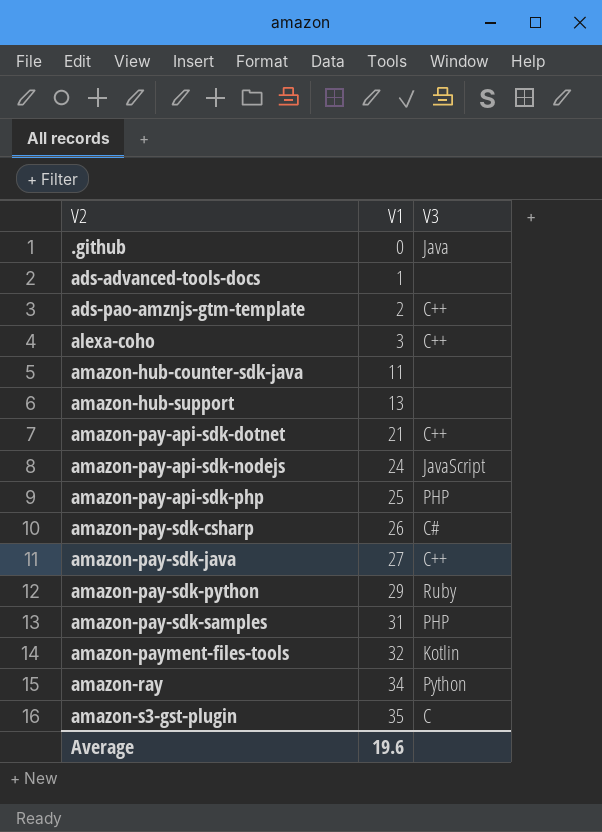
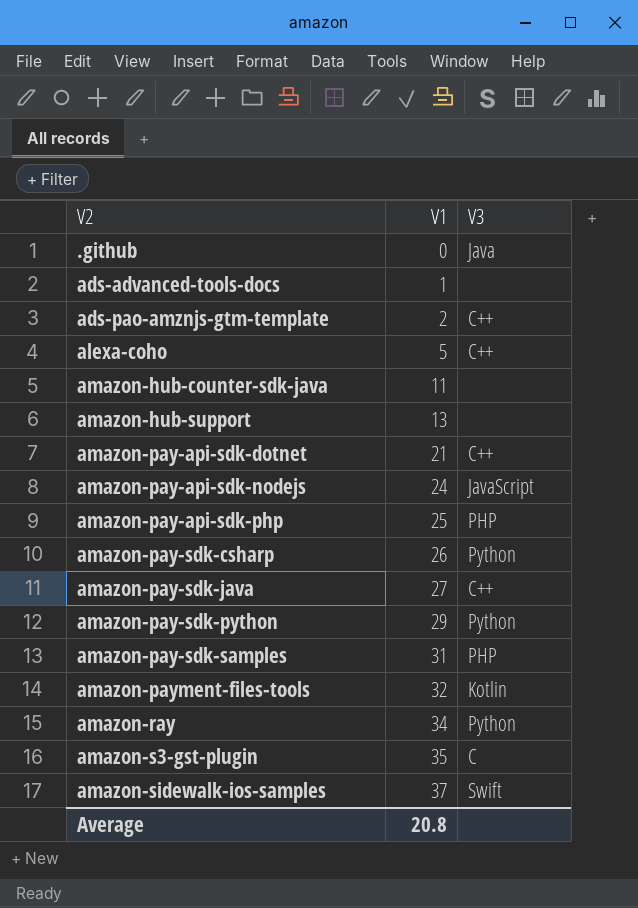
alexa-coho | V1: 3 -> 5
amazon-pay-sdk-csharp | V3: C# -> Python
amazon-pay-sdk-python | V3: Ruby -> Python
row amazon-sidewalk-ios-samples: none -> 37 | Swift
Average | V1: 19.6 -> 20.8

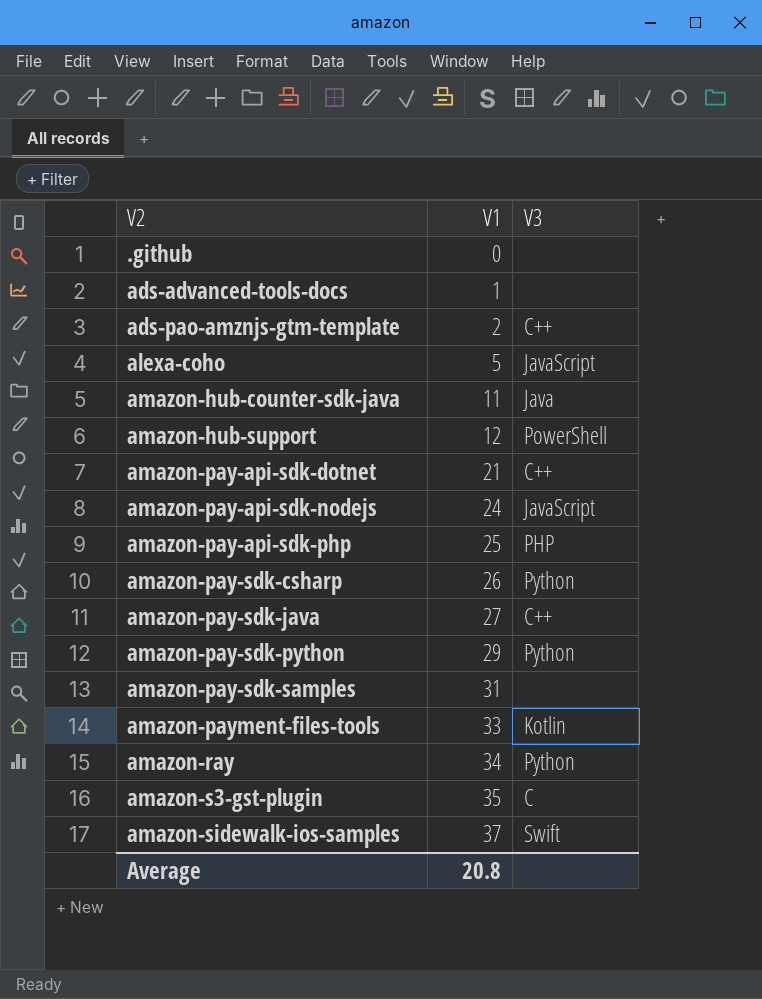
.github | V3: Java -> none
alexa-coho | V3: C++ -> JavaScript
amazon-hub-counter-sdk-java | V3: none -> Java
amazon-hub-support | V1: 13 -> 12
amazon-hub-support | V3: none -> PowerShell
amazon-pay-sdk-samples | V3: PHP -> none
amazon-payment-files-tools | V1: 32 -> 33

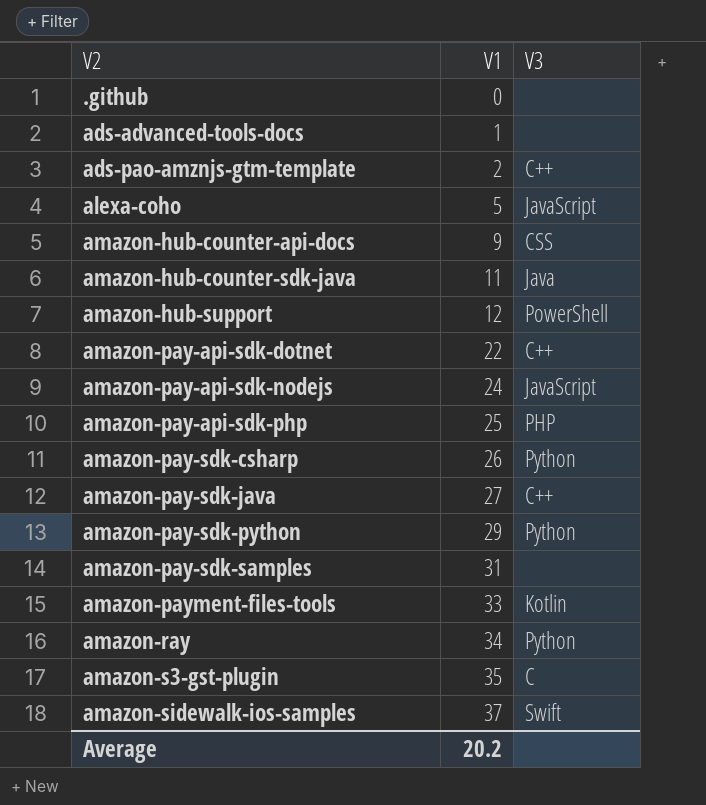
row amazon-hub-counter-api-docs: none -> 9 | CSS
amazon-pay-api-sdk-dotnet | V1: 21 -> 22
Average | V1: 20.8 -> 20.2

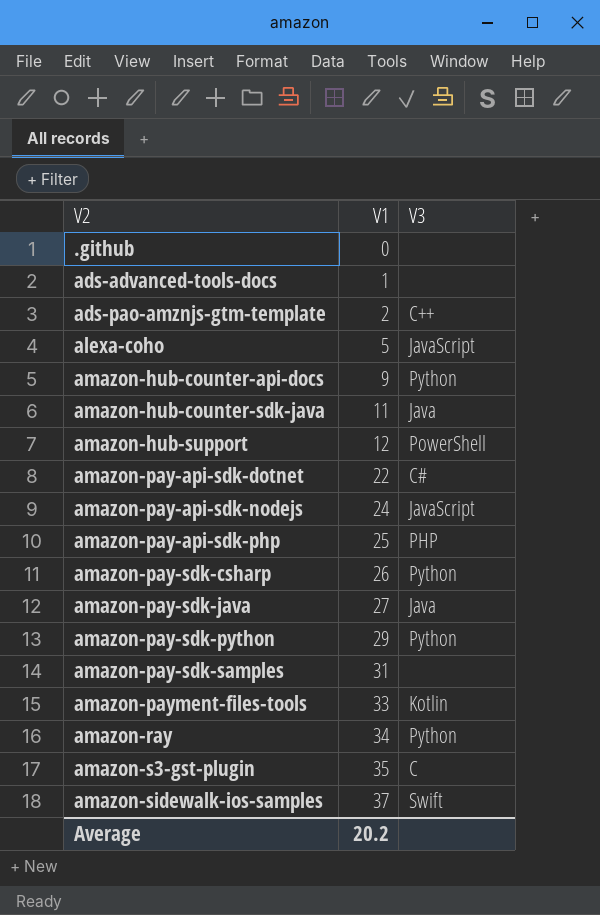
amazon-hub-counter-api-docs | V3: CSS -> Python
amazon-pay-api-sdk-dotnet | V3: C++ -> C#
amazon-pay-sdk-java | V3: C++ -> Java

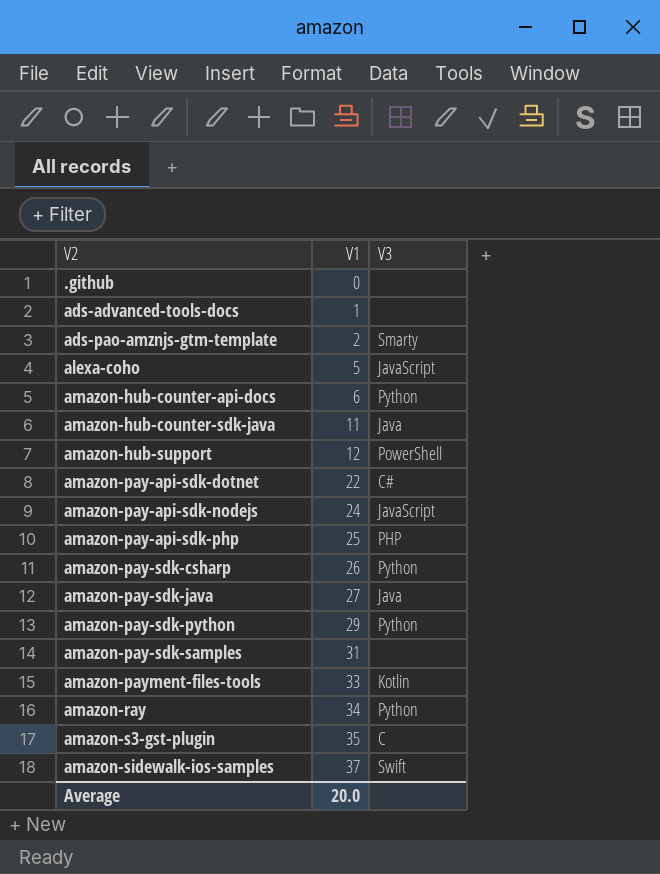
ads-pao-amznjs-gtm-template | V3: C++ -> Smarty
amazon-hub-counter-api-docs | V1: 9 -> 6
Average | V1: 20.2 -> 20.0

